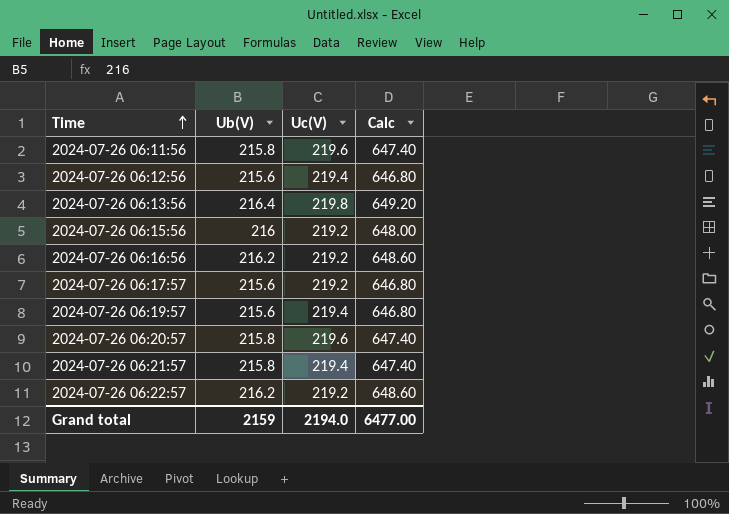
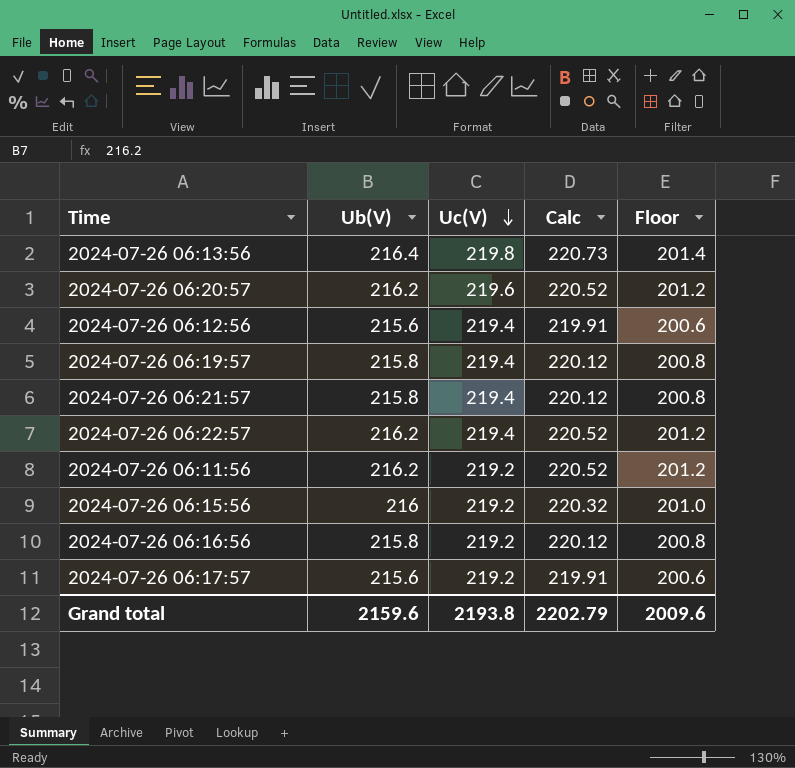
row order: Time ascending -> Uc(V) descending
column Calc | formula: [Ub(V)] * 3 -> [Ub(V)] * 1.02
column Floor | formula: none -> [Ub(V)] - 15
2024-07-26 06:20:57 | Ub(V): 215.8 -> 216.2
2024-07-26 06:19:57 | Ub(V): 215.6 -> 215.8
2024-07-26 06:22:57 | Uc(V): 219.2 -> 219.4
2024-07-26 06:11:56 | Ub(V): 215.8 -> 216.2
2024-07-26 06:11:56 | Uc(V): 219.6 -> 219.2
2024-07-26 06:16:56 | Ub(V): 216.2 -> 215.8
Grand total | Ub(V): 2159 -> 2159.6
Grand total | Uc(V): 2194.0 -> 2193.8
Grand total | Calc: 6477.00 -> 2202.79

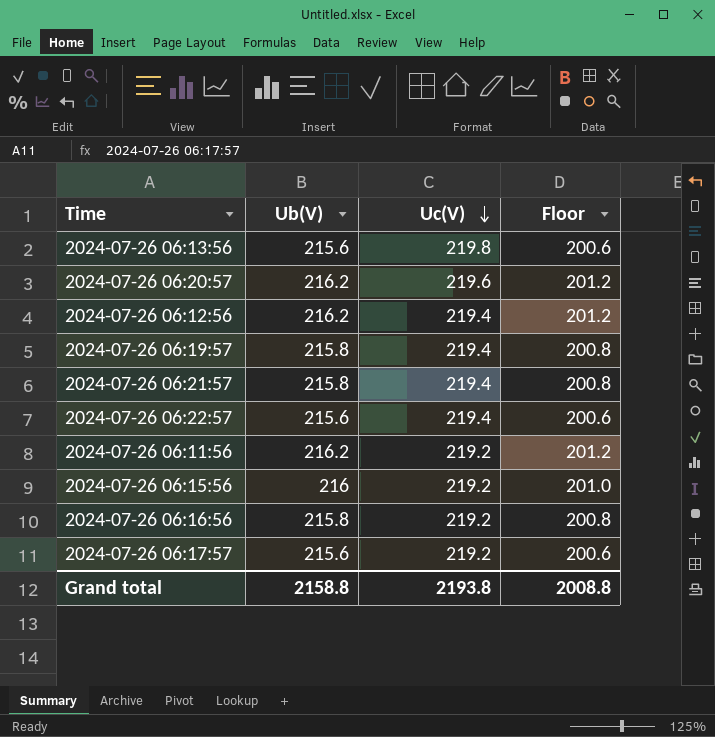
column Calc | formula: [Ub(V)] * 1.02 -> none
2024-07-26 06:13:56 | Ub(V): 216.4 -> 215.6
2024-07-26 06:13:56 | Floor: 201.4 -> 200.6
2024-07-26 06:12:56 | Ub(V): 215.6 -> 216.2
2024-07-26 06:12:56 | Floor: 200.6 -> 201.2
2024-07-26 06:22:57 | Ub(V): 216.2 -> 215.6
2024-07-26 06:22:57 | Floor: 201.2 -> 200.6
Grand total | Ub(V): 2159.6 -> 2158.8
Grand total | Floor: 2009.6 -> 2008.8

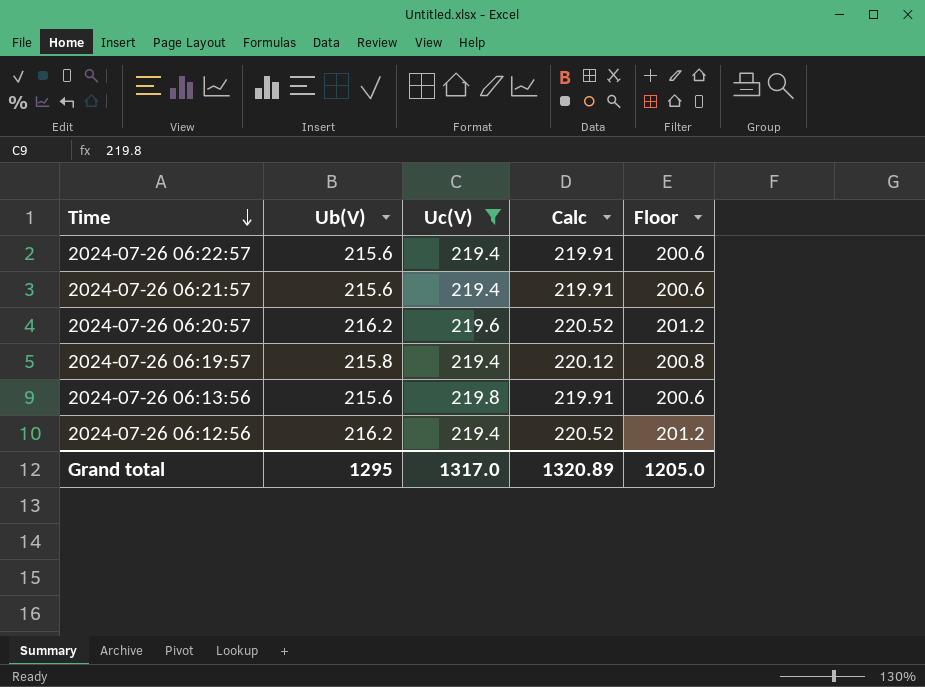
filter: none -> Uc(V) != 219.2
row order: Uc(V) descending -> Time descending
column Calc | formula: none -> [Ub(V)] * 1.02
2024-07-26 06:21:57 | Ub(V): 215.8 -> 215.6
2024-07-26 06:21:57 | Floor: 200.8 -> 200.6
Grand total | Ub(V): 2158.8 -> 1295
Grand total | Uc(V): 2193.8 -> 1317.0
Grand total | Floor: 2008.8 -> 1205.0

